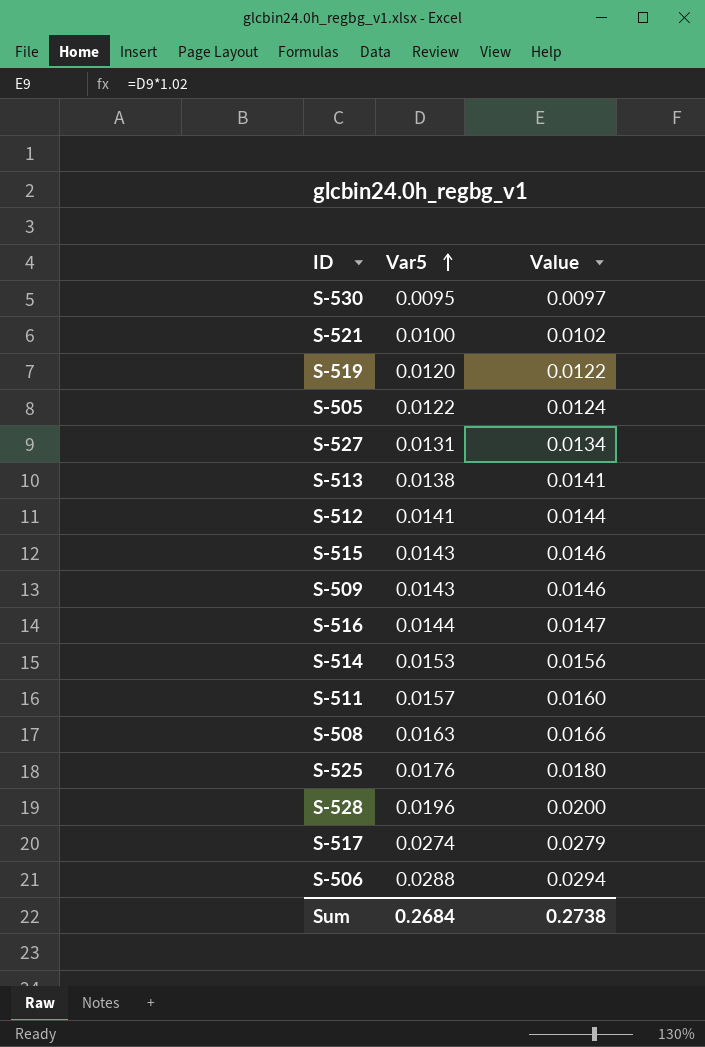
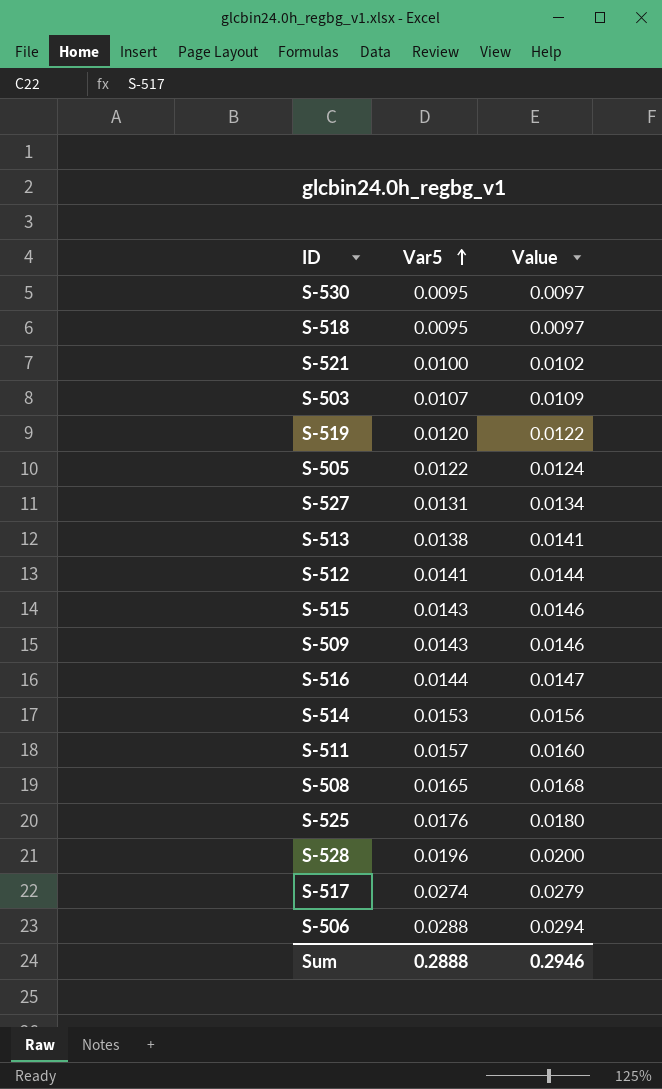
row S-518: none -> 0.0095 | 0.0097
row S-503: none -> 0.0107 | 0.0109
S-508 | Var5: 0.0163 -> 0.0165
S-508 | Value: 0.0166 -> 0.0168
Sum | Var5: 0.2684 -> 0.2888
Sum | Value: 0.2738 -> 0.2946

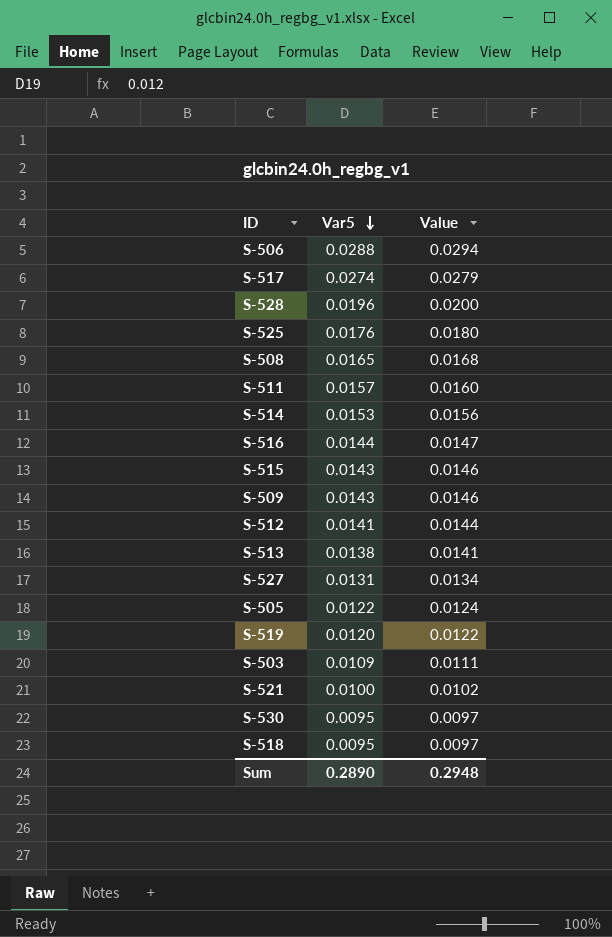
row order: Var5 ascending -> Var5 descending
S-503 | Var5: 0.0107 -> 0.0109
S-503 | Value: 0.0109 -> 0.0111
Sum | Var5: 0.2888 -> 0.2890
Sum | Value: 0.2946 -> 0.2948

